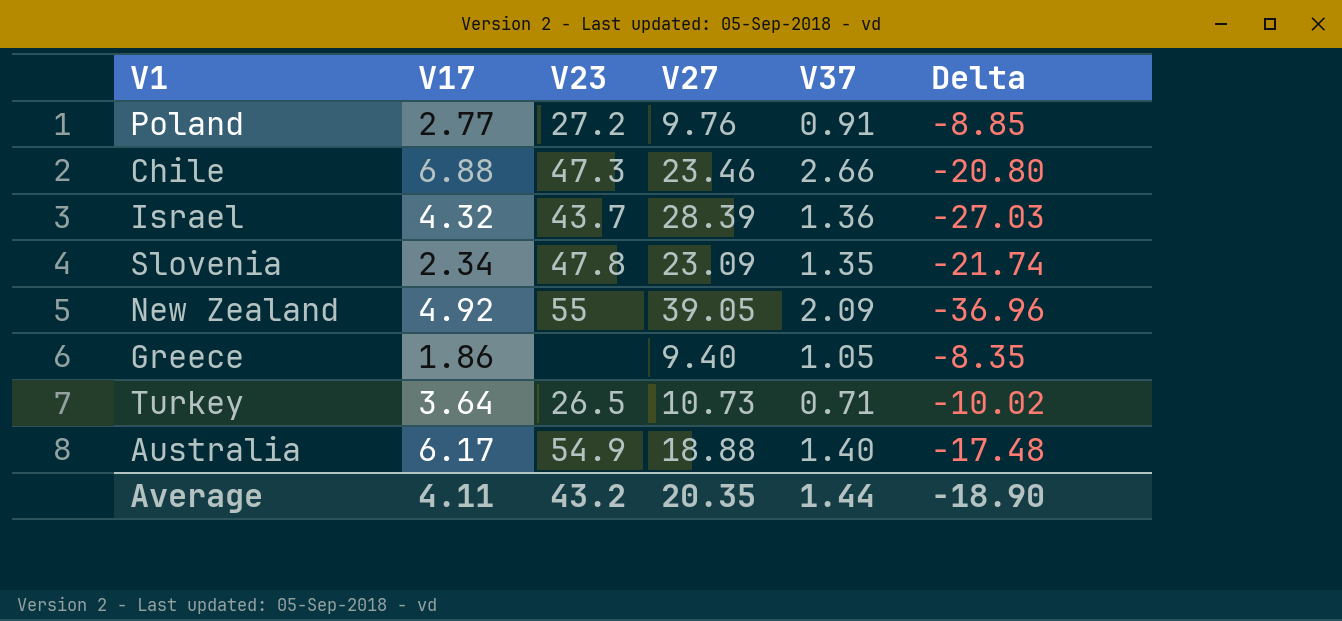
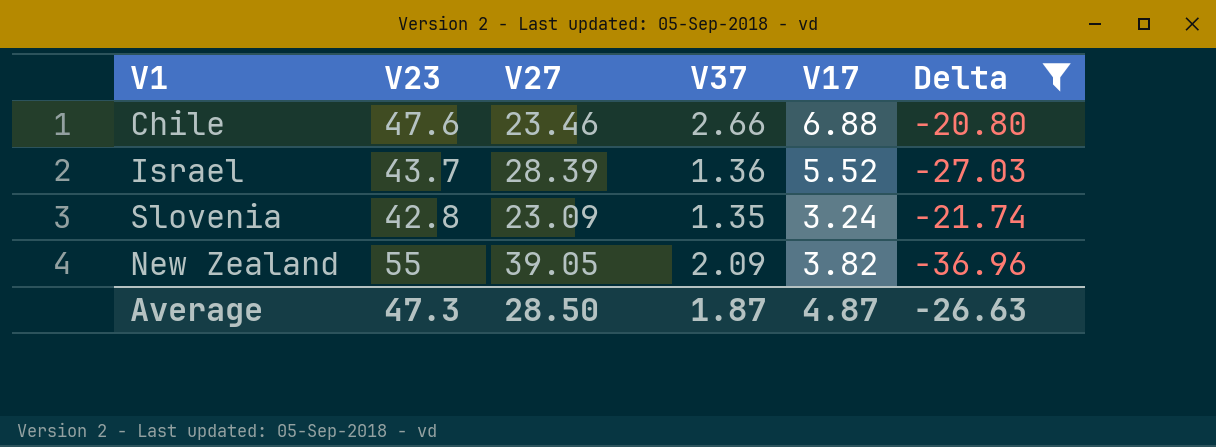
filter: none -> Delta <= -20.80
column V17 | position: 2 -> 5
Chile | V23: 47.3 -> 47.6
Israel | V17: 4.32 -> 5.52
Slovenia | V23: 47.8 -> 42.8
Slovenia | V17: 2.34 -> 3.24
New Zealand | V17: 4.92 -> 3.82
Average | V23: 43.2 -> 47.3
Average | V27: 20.35 -> 28.50
Average | V37: 1.44 -> 1.87
Average | V17: 4.11 -> 4.87
Average | Delta: -18.90 -> -26.63

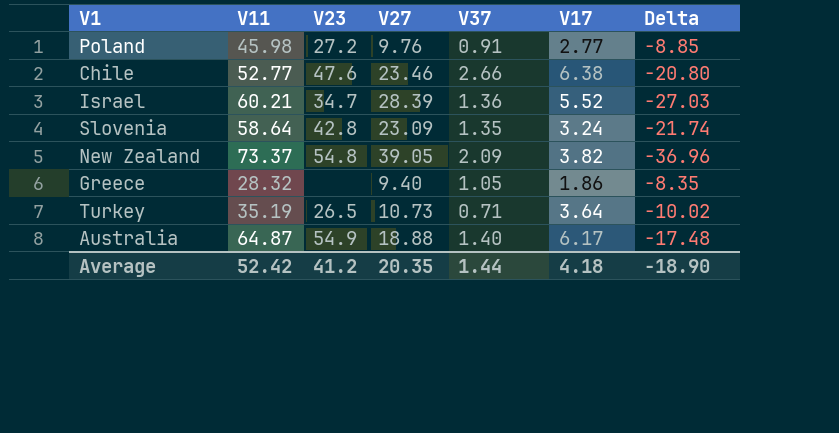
filter: Delta <= -20.80 -> none
column V11 | position: none -> 2
Chile | V17: 6.88 -> 6.38
Israel | V23: 43.7 -> 34.7
New Zealand | V23: 55 -> 54.8
Average | V23: 47.3 -> 41.2
Average | V27: 28.50 -> 20.35
Average | V37: 1.87 -> 1.44
Average | V17: 4.87 -> 4.18
Average | Delta: -26.63 -> -18.90

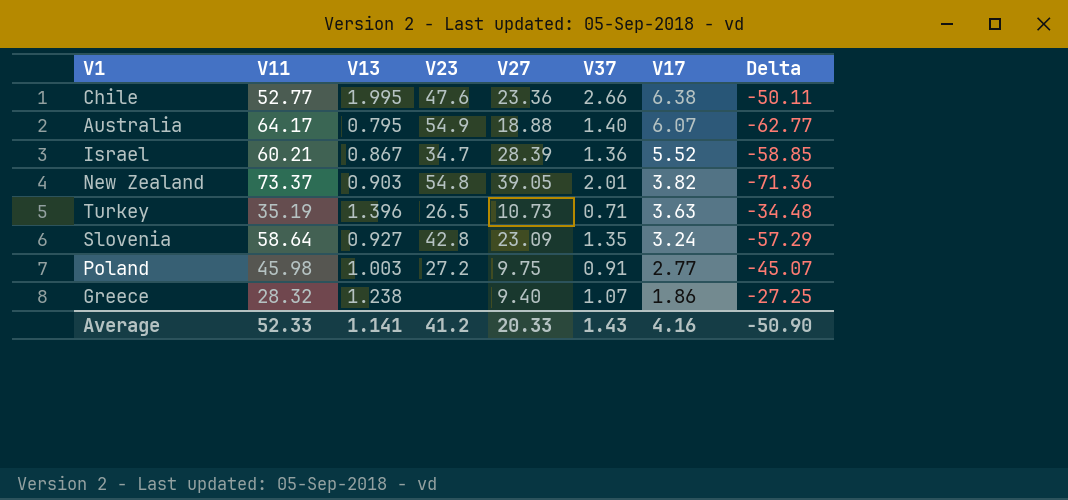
row order: none -> V17 descending
column V13 | position: none -> 3
column Delta | formula: [V37] - [V27] -> [V37] - [V11]
Chile | V27: 23.46 -> 23.36
Australia | V11: 64.87 -> 64.17
Australia | V17: 6.17 -> 6.07
New Zealand | V37: 2.09 -> 2.01
Turkey | V17: 3.64 -> 3.63
Poland | V27: 9.76 -> 9.75
Greece | V37: 1.05 -> 1.07
Average | V11: 52.42 -> 52.33
Average | V27: 20.35 -> 20.33
Average | V37: 1.44 -> 1.43
Average | V17: 4.18 -> 4.16
Average | Delta: -18.90 -> -50.90

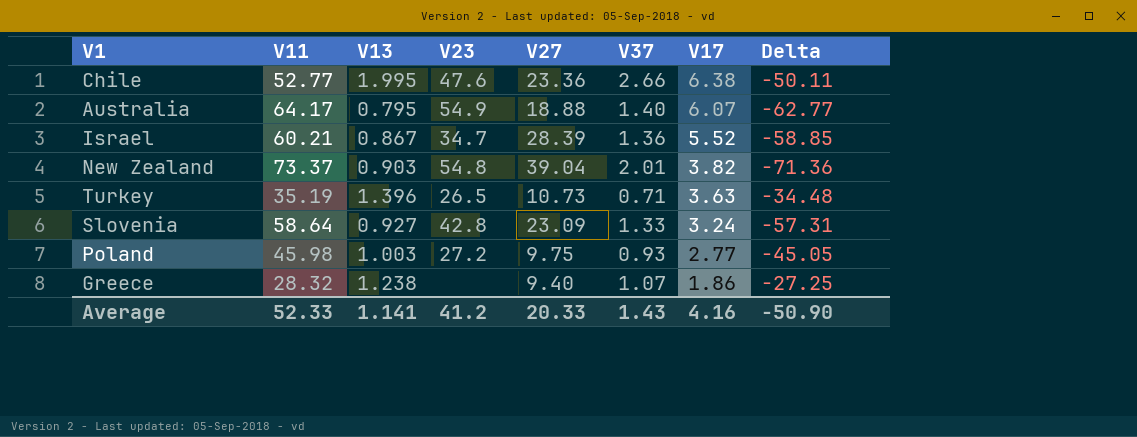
New Zealand | V27: 39.05 -> 39.04
Slovenia | V37: 1.35 -> 1.33
Slovenia | Delta: -57.29 -> -57.31
Poland | V37: 0.91 -> 0.93
Poland | Delta: -45.07 -> -45.05

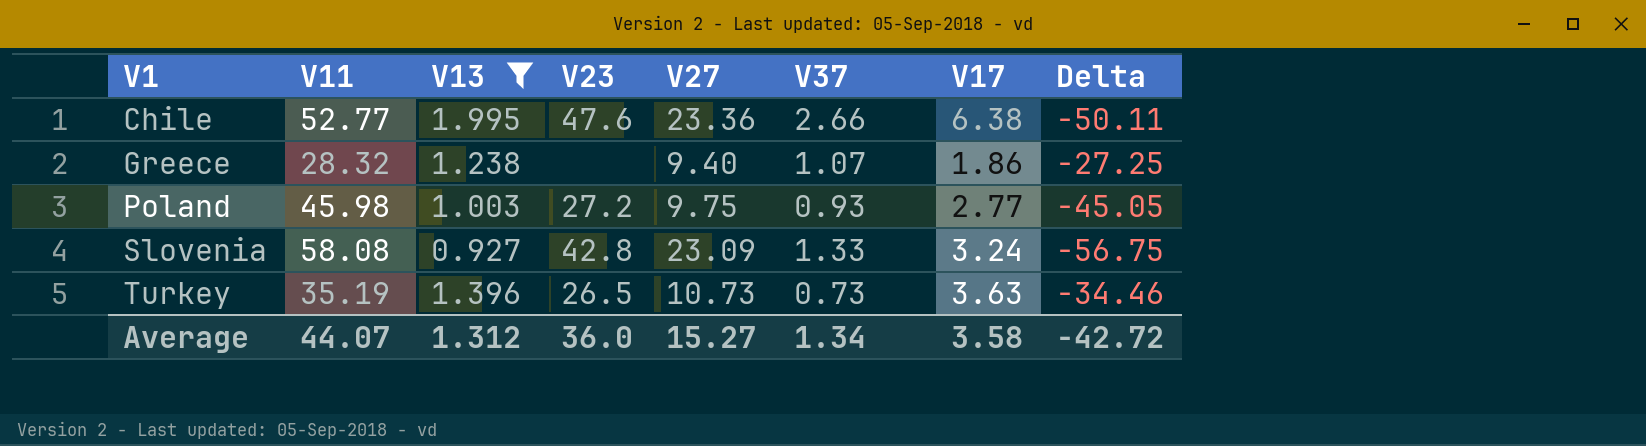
filter: none -> V13 >= 0.927
row order: V17 descending -> V1 ascending
Slovenia | V11: 58.64 -> 58.08
Slovenia | Delta: -57.31 -> -56.75
Turkey | V37: 0.71 -> 0.73
Turkey | Delta: -34.48 -> -34.46
Average | V11: 52.33 -> 44.07
Average | V13: 1.141 -> 1.312
Average | V23: 41.2 -> 36.0
Average | V27: 20.33 -> 15.27
Average | V37: 1.43 -> 1.34
Average | V17: 4.16 -> 3.58
Average | Delta: -50.90 -> -42.72

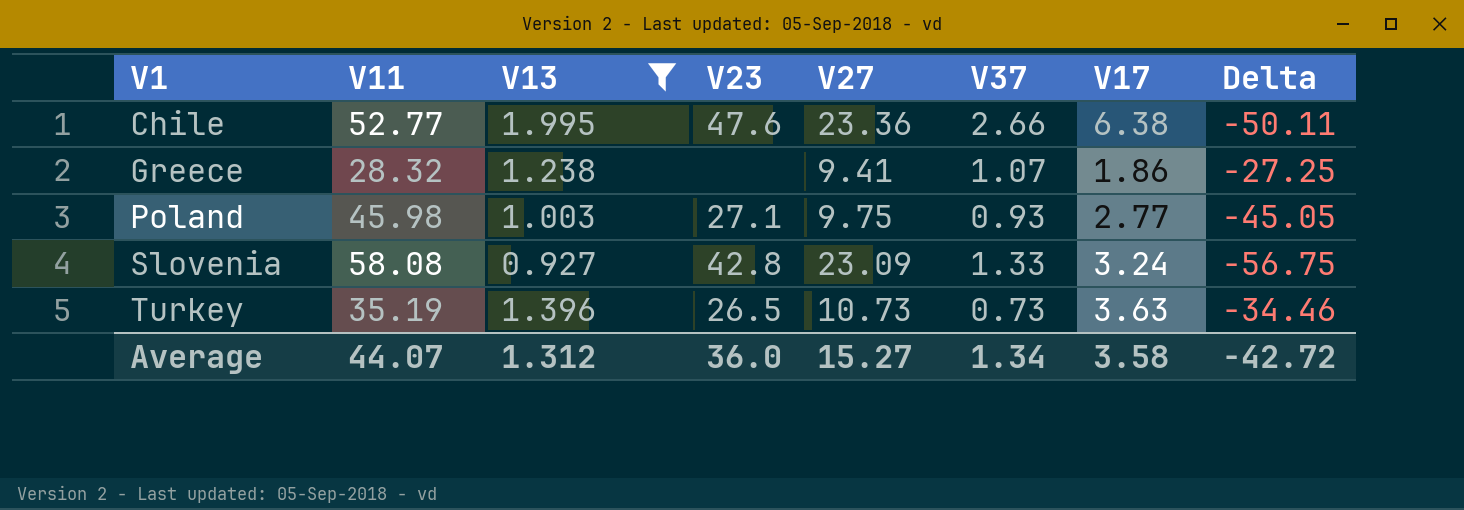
Greece | V27: 9.40 -> 9.41
Poland | V23: 27.2 -> 27.1

